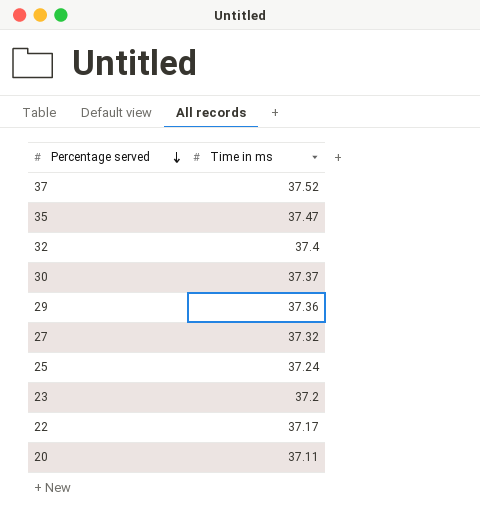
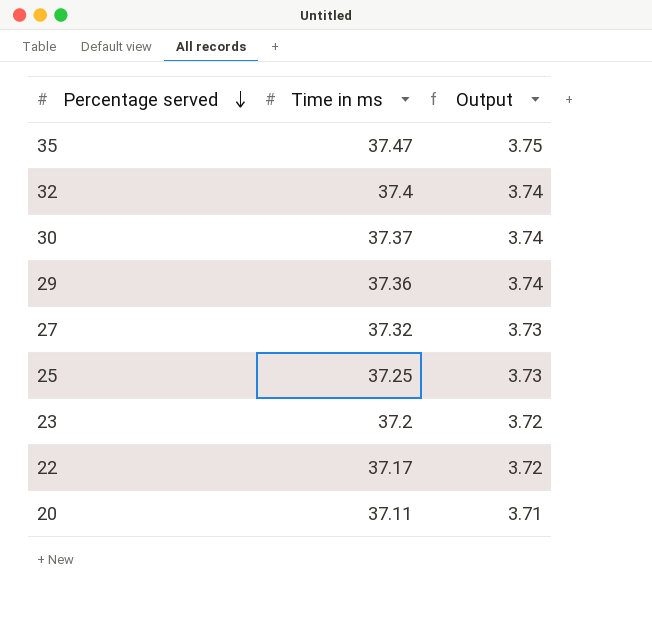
column Output | formula: none -> [Time in ms] * 0.1
row 37: 37.52 -> none
25 | Time in ms: 37.24 -> 37.25

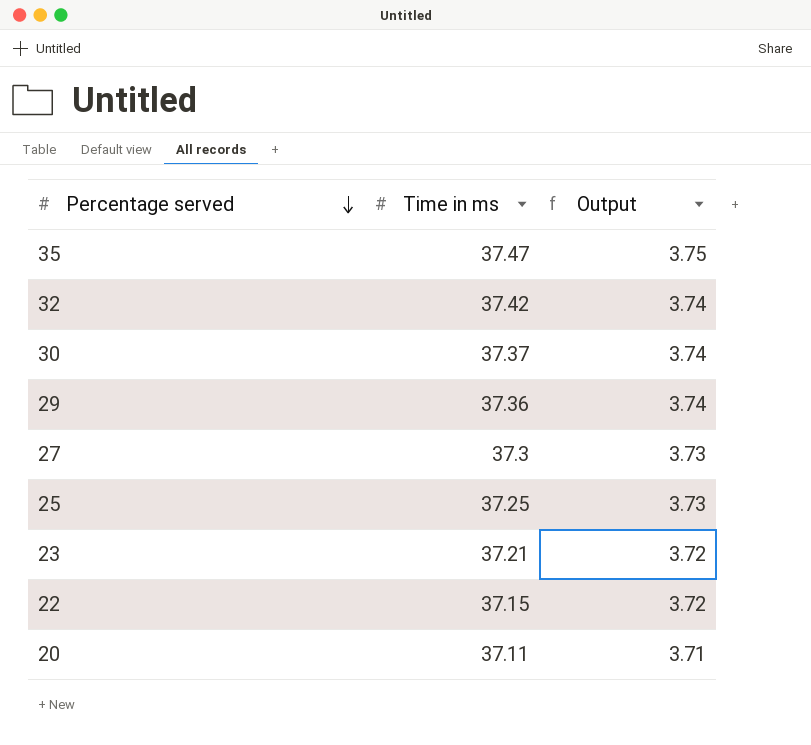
32 | Time in ms: 37.4 -> 37.42
27 | Time in ms: 37.32 -> 37.3
23 | Time in ms: 37.2 -> 37.21
22 | Time in ms: 37.17 -> 37.15

